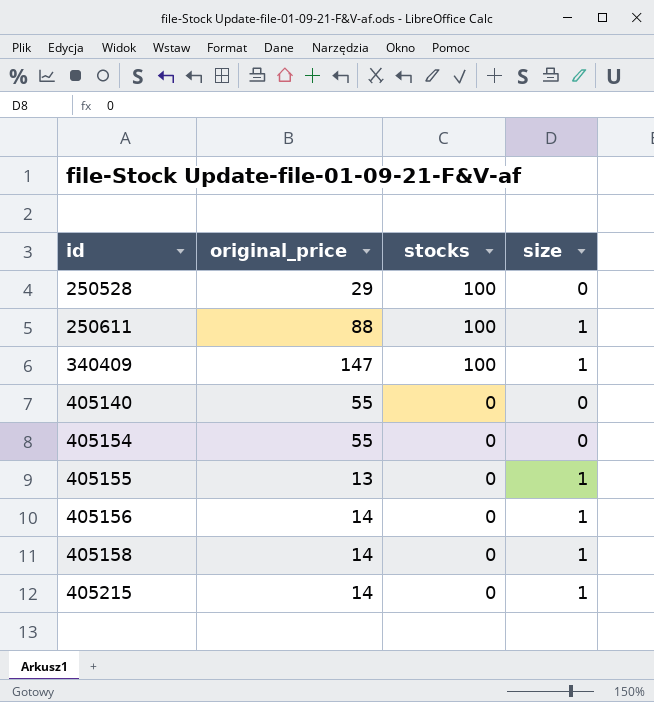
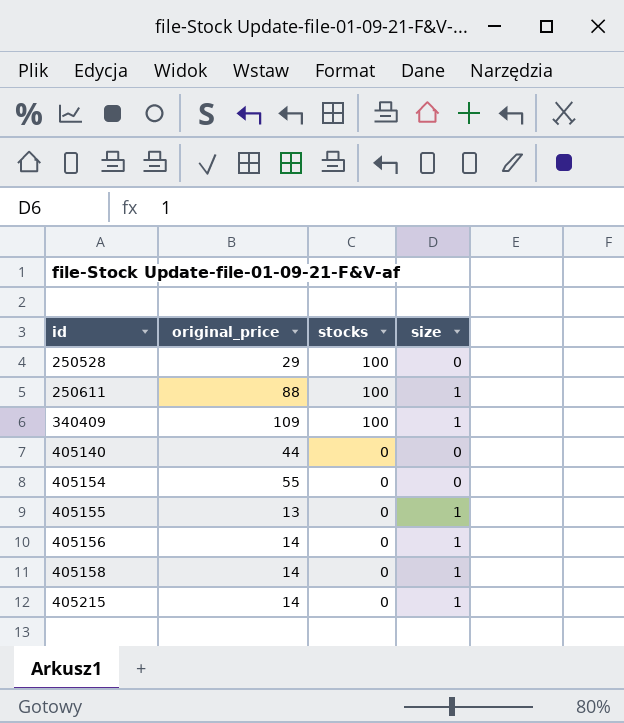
340409 | original_price: 147 -> 109
405140 | original_price: 55 -> 44

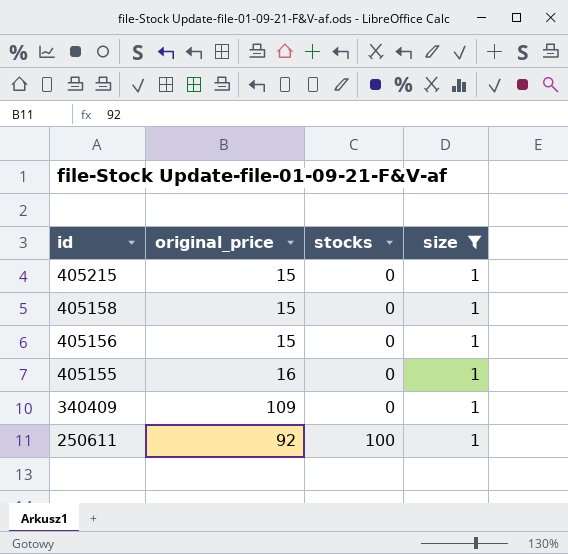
filter: none -> size = 1
row order: id ascending -> id descending
405215 | original_price: 14 -> 15
405158 | original_price: 14 -> 15
405156 | original_price: 14 -> 15
405155 | original_price: 13 -> 16
340409 | stocks: 100 -> 0
250611 | original_price: 88 -> 92

